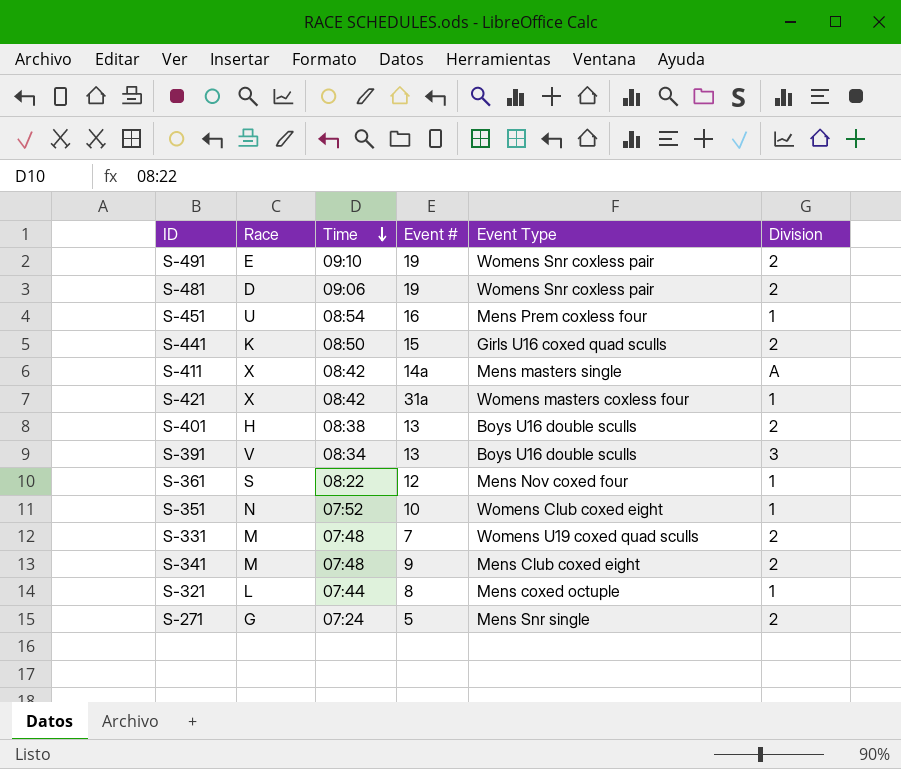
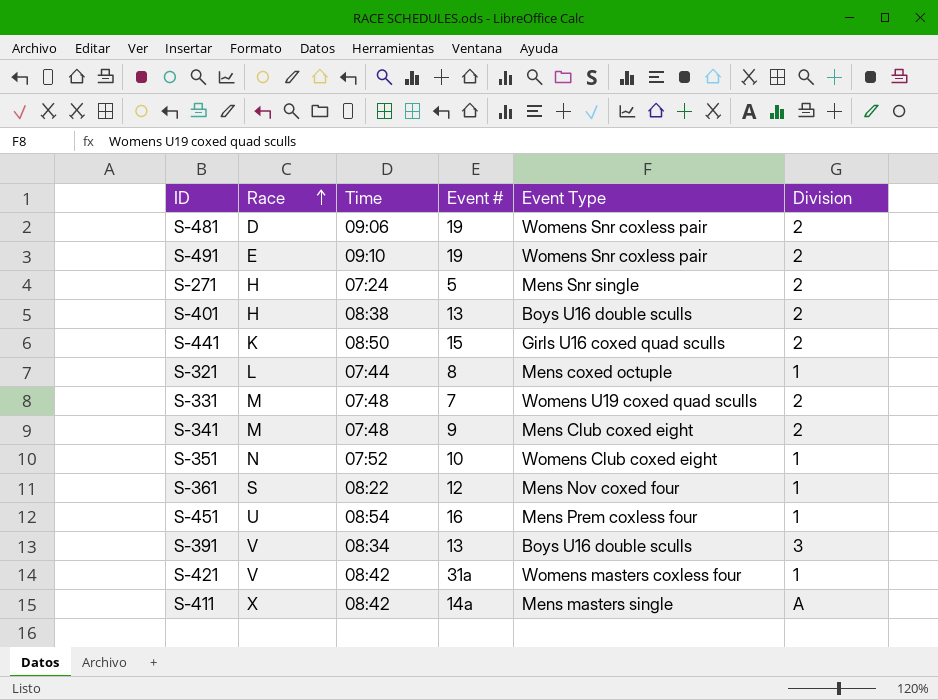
row order: Time descending -> Race ascending
S-271 | Race: G -> H
S-421 | Race: X -> V

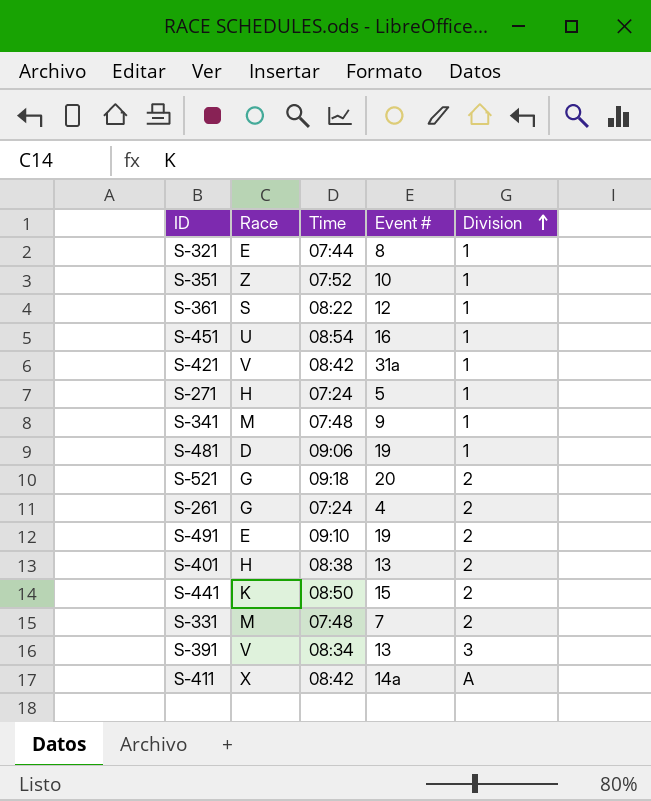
row order: Race ascending -> Division ascending
column Event Type | position: 5 -> none
S-321 | Race: L -> E
S-351 | Race: N -> Z
S-271 | Division: 2 -> 1
S-341 | Division: 2 -> 1
S-481 | Division: 2 -> 1
row S-521: none -> G | 09:18 | 20 | 2
row S-261: none -> G | 07:24 | 4 | 2

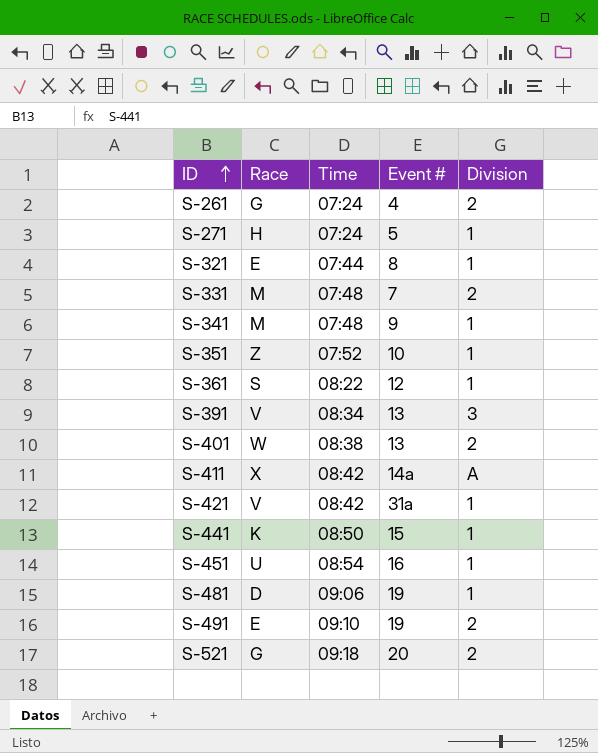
row order: Division ascending -> ID ascending
S-401 | Race: H -> W
S-441 | Division: 2 -> 1

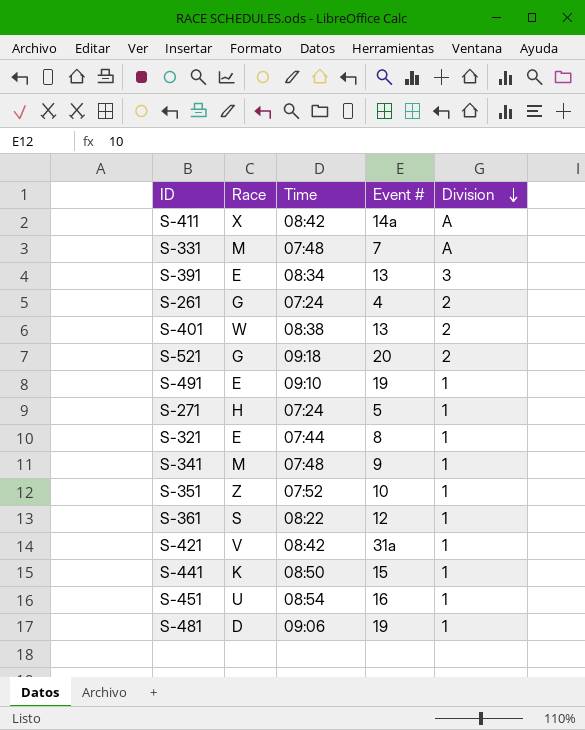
row order: ID ascending -> Division descending
S-331 | Division: 2 -> A
S-391 | Race: V -> E
S-491 | Division: 2 -> 1

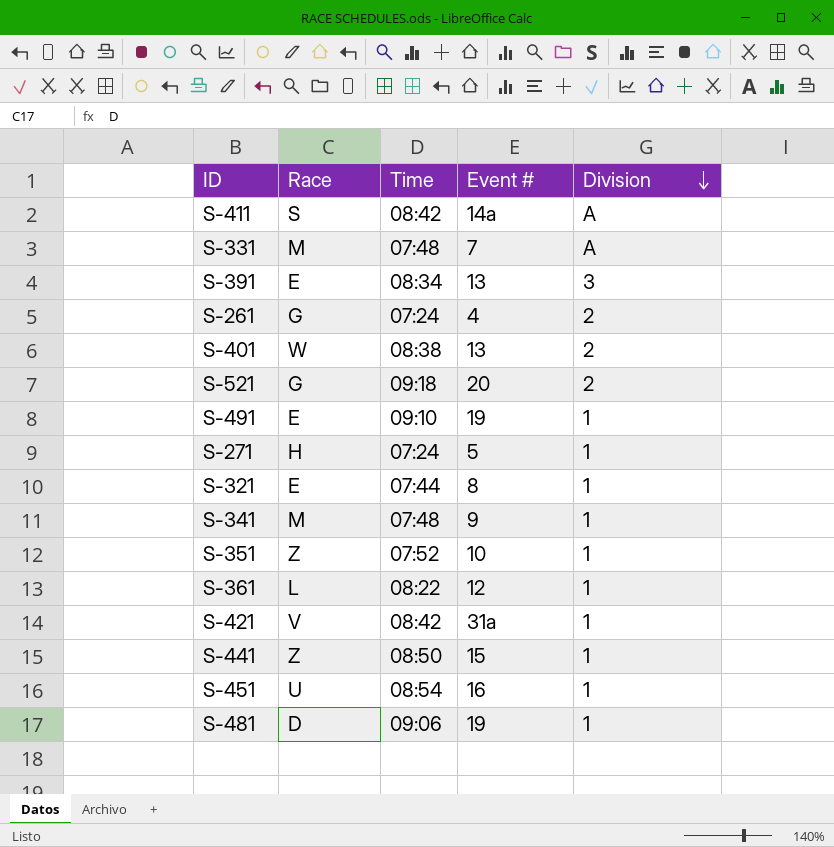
S-411 | Race: X -> S
S-361 | Race: S -> L
S-441 | Race: K -> Z

